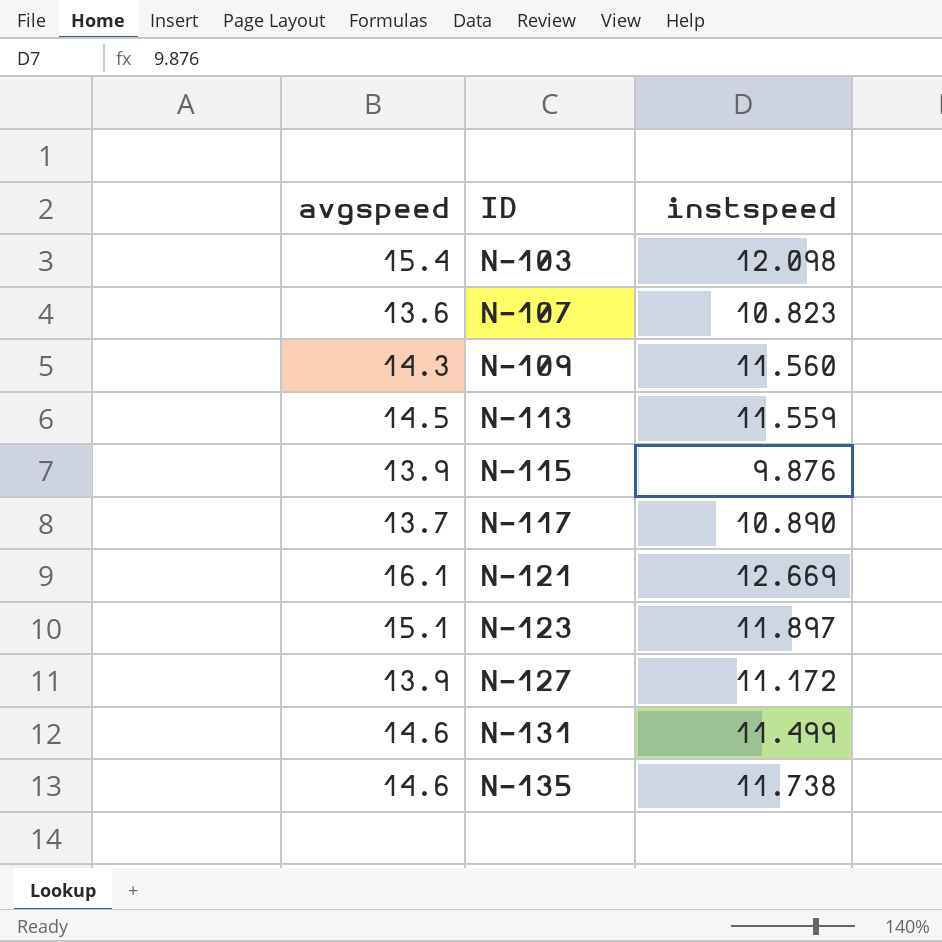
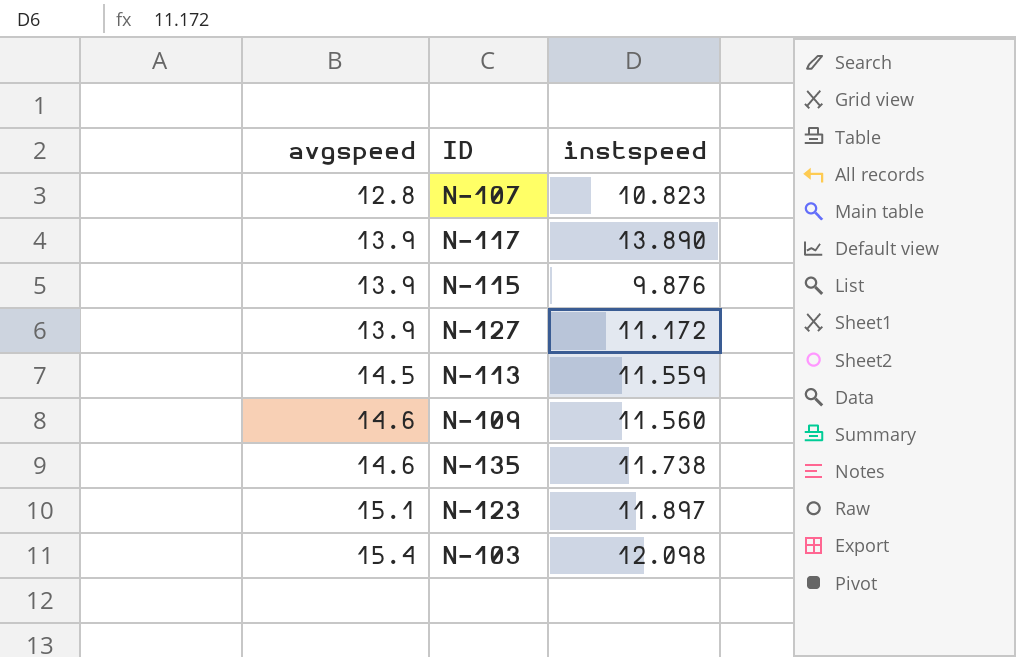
row order: ID ascending -> avgspeed ascending
row N-121: 16.1 | 12.669 -> none
row N-131: 14.6 | 11.499 -> none
N-107 | avgspeed: 13.6 -> 12.8
N-117 | avgspeed: 13.7 -> 13.9
N-117 | instspeed: 10.890 -> 13.890
N-109 | avgspeed: 14.3 -> 14.6

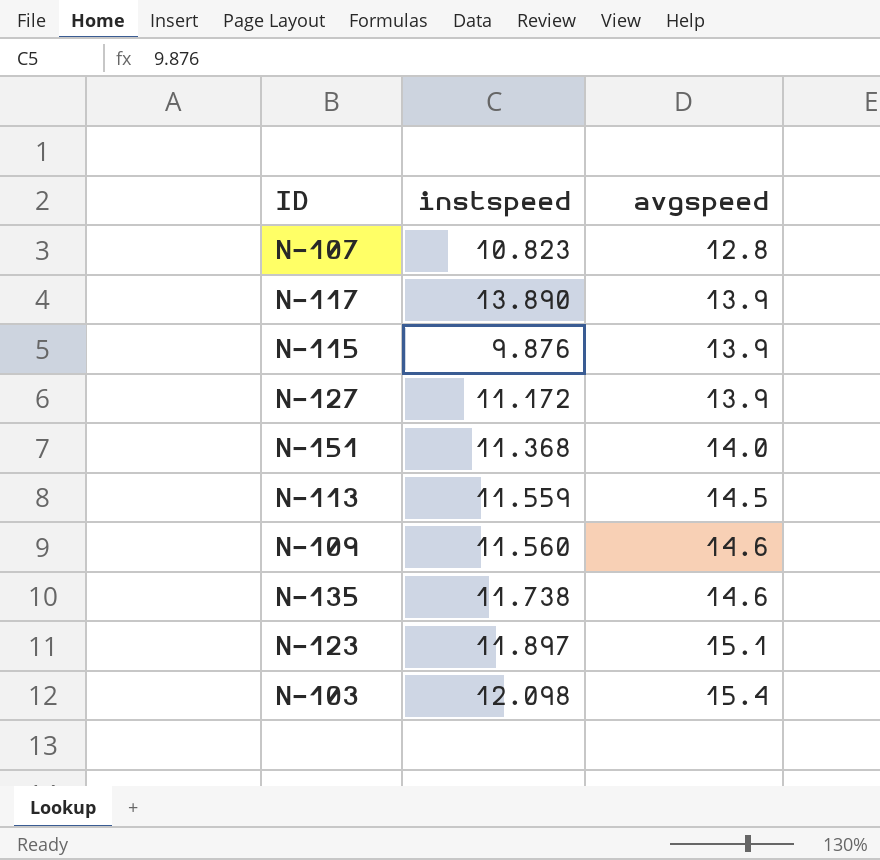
column avgspeed | position: 1 -> 3
row N-151: none -> 11.368 | 14.0

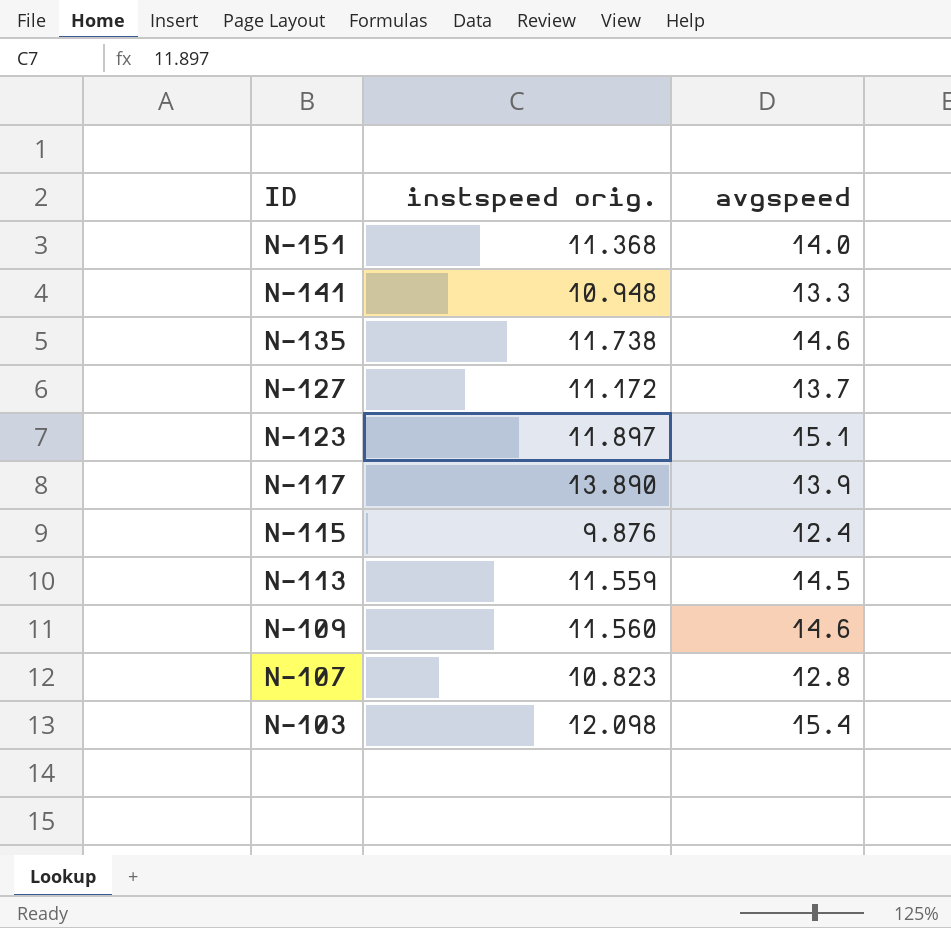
row order: avgspeed ascending -> ID descending
column name: instspeed -> instspeed orig.
row N-141: none -> 10.948 | 13.3
N-127 | avgspeed: 13.9 -> 13.7
N-115 | avgspeed: 13.9 -> 12.4

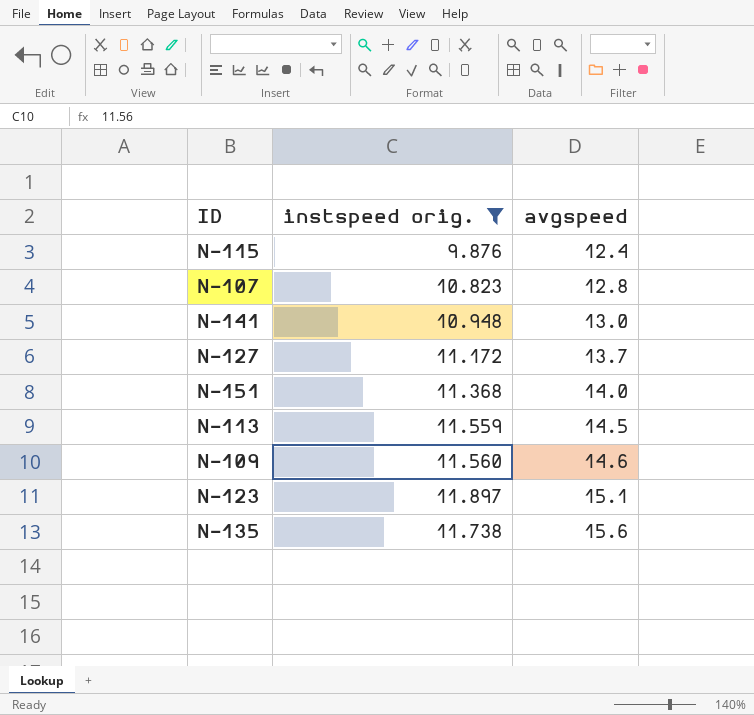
filter: none -> instspeed orig. <= 11.897
row order: ID descending -> avgspeed ascending
N-141 | avgspeed: 13.3 -> 13.0
N-135 | avgspeed: 14.6 -> 15.6

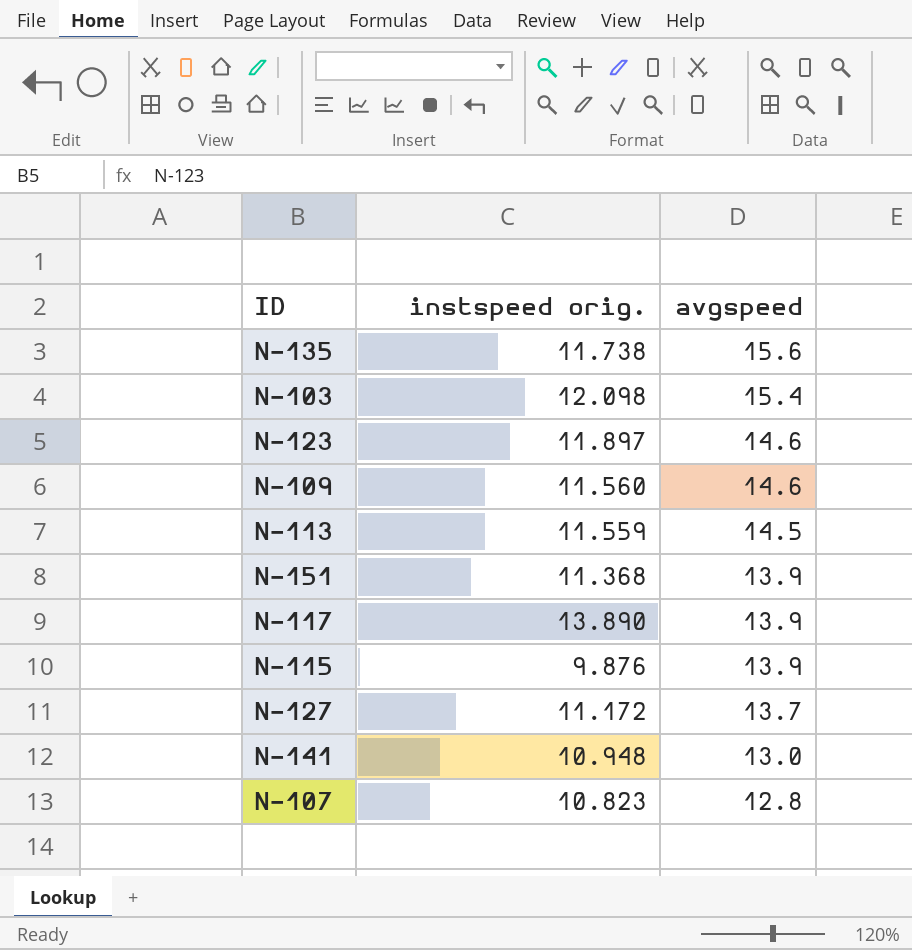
filter: instspeed orig. <= 11.897 -> none
row order: avgspeed ascending -> avgspeed descending
N-123 | avgspeed: 15.1 -> 14.6
N-151 | avgspeed: 14.0 -> 13.9
N-115 | avgspeed: 12.4 -> 13.9

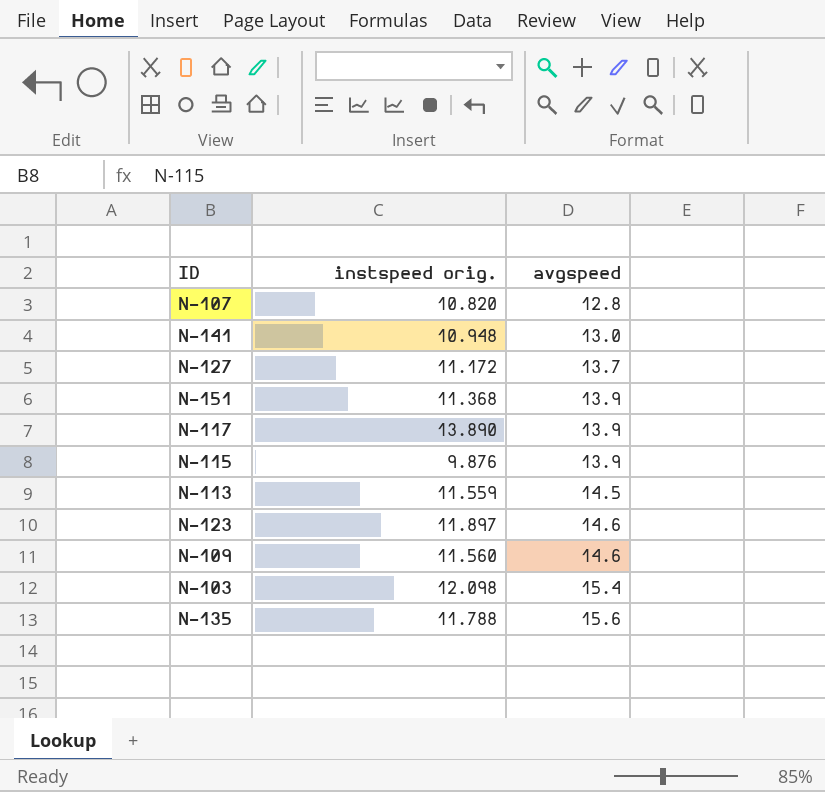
row order: avgspeed descending -> avgspeed ascending
N-107 | instspeed orig.: 10.823 -> 10.820
N-135 | instspeed orig.: 11.738 -> 11.788

